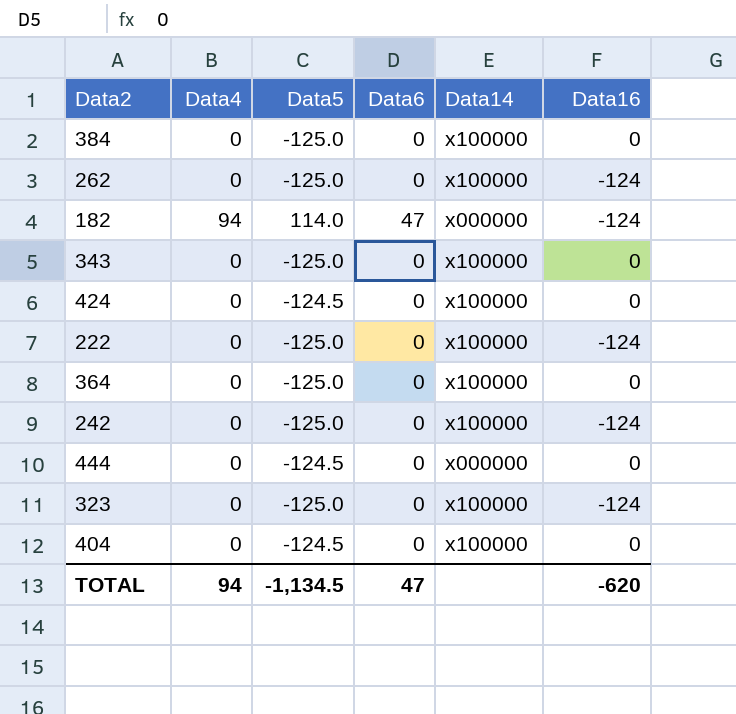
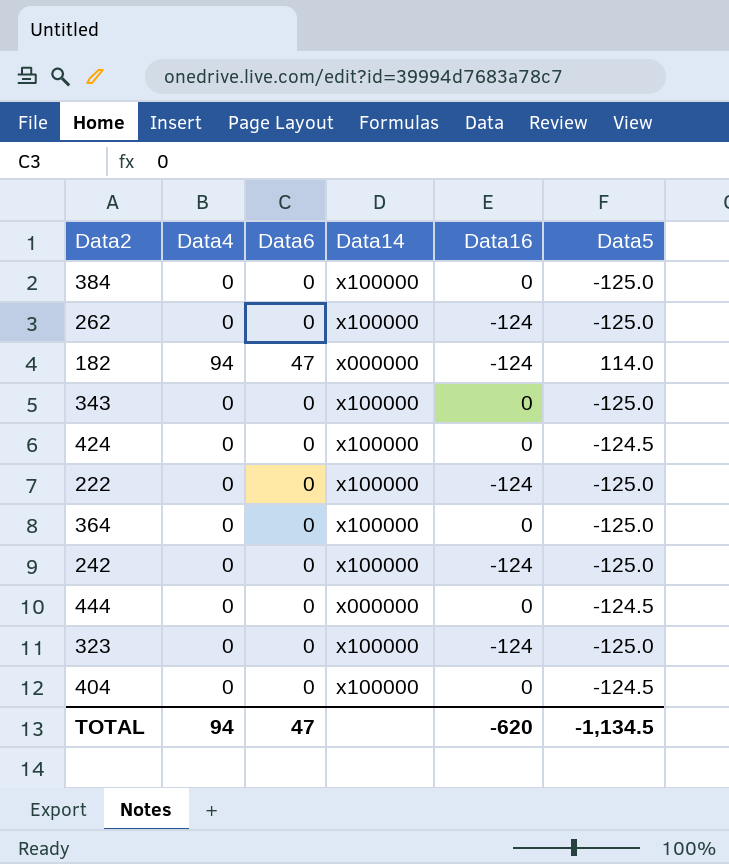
column Data5 | position: 3 -> 6

